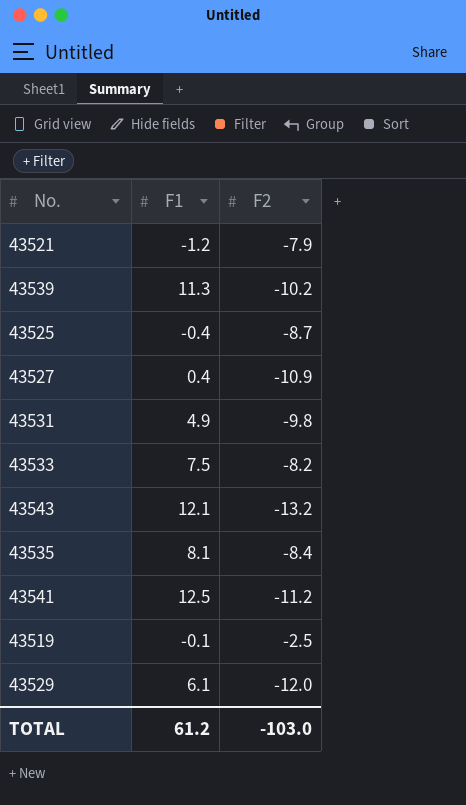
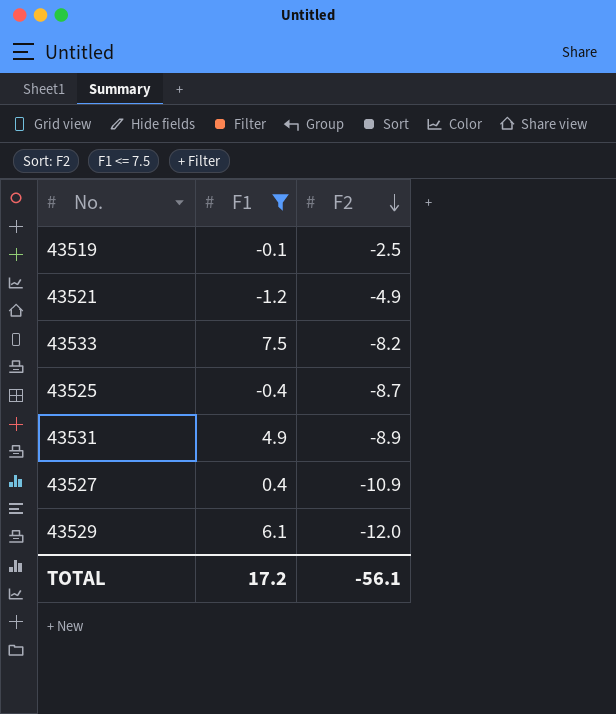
filter: none -> F1 <= 7.5
row order: none -> F2 descending
43521 | F2: -7.9 -> -4.9
43531 | F2: -9.8 -> -8.9
TOTAL | F1: 61.2 -> 17.2
TOTAL | F2: -103.0 -> -56.1

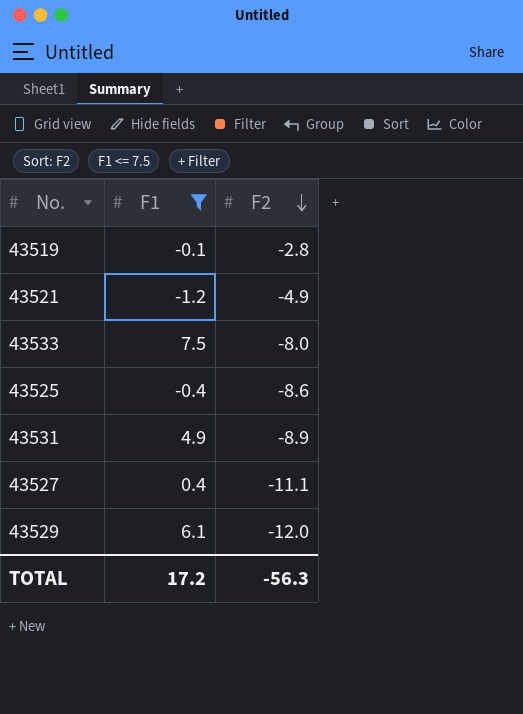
43519 | F2: -2.5 -> -2.8
43533 | F2: -8.2 -> -8.0
43525 | F2: -8.7 -> -8.6
43527 | F2: -10.9 -> -11.1
TOTAL | F2: -56.1 -> -56.3

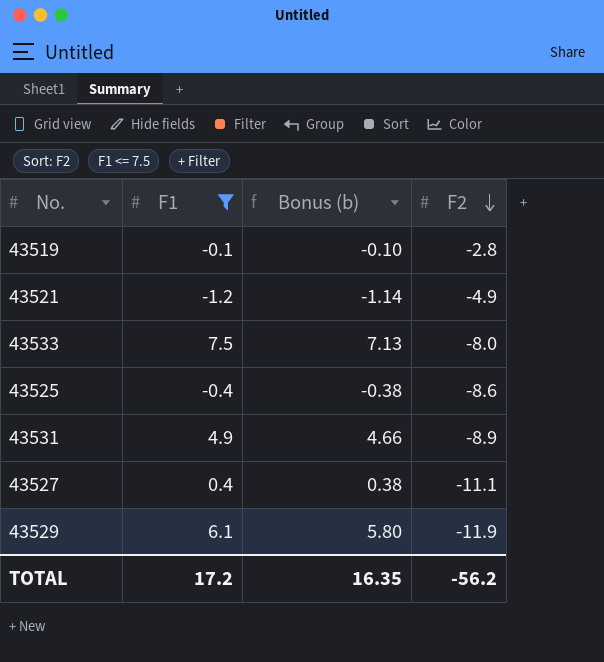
column Bonus (b) | formula: none -> [F1] * 0.95
43529 | F2: -12.0 -> -11.9
TOTAL | F2: -56.3 -> -56.2

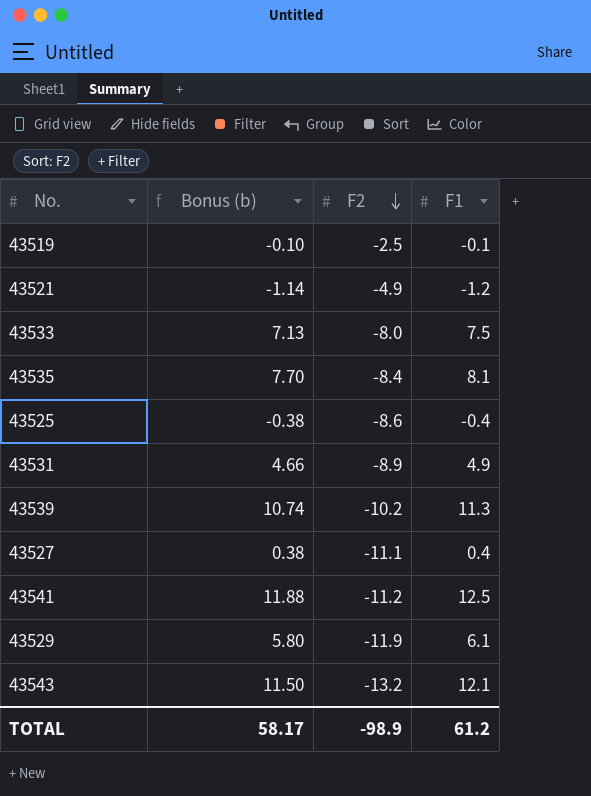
filter: F1 <= 7.5 -> none
column F1 | position: 2 -> 4
43519 | F2: -2.8 -> -2.5
TOTAL | Bonus (b): 16.35 -> 58.17
TOTAL | F2: -56.2 -> -98.9
TOTAL | F1: 17.2 -> 61.2

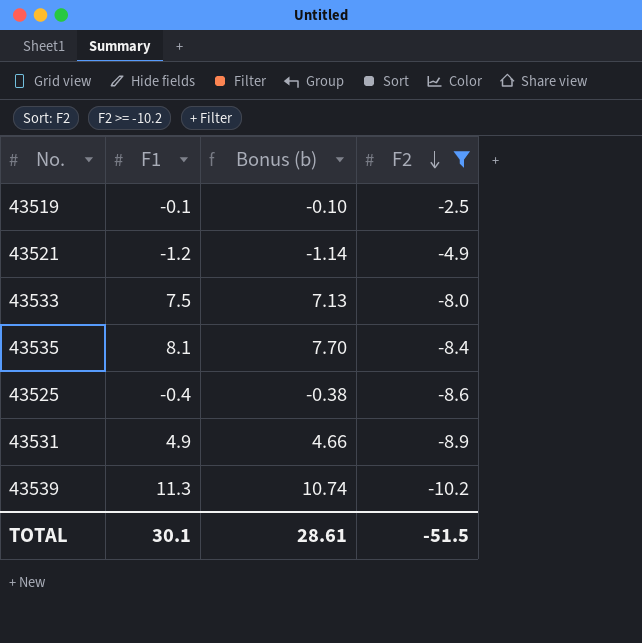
filter: none -> F2 >= -10.2
column F1 | position: 4 -> 2
TOTAL | F1: 61.2 -> 30.1
TOTAL | Bonus (b): 58.17 -> 28.61
TOTAL | F2: -98.9 -> -51.5

